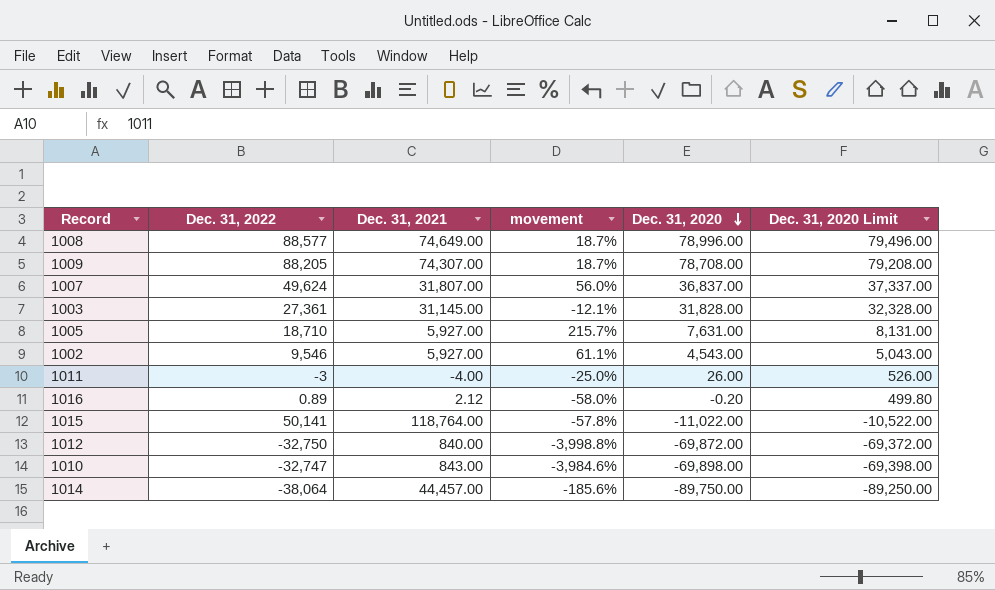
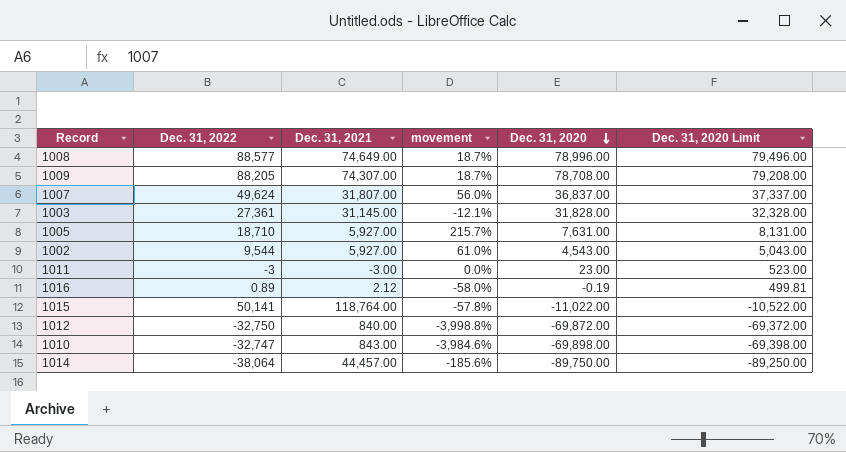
1002 | Dec. 31, 2022: 9,546 -> 9,544
1002 | movement: 61.1% -> 61.0%
1011 | Dec. 31, 2021: -4.00 -> -3.00
1011 | movement: -25.0% -> 0.0%
1011 | Dec. 31, 2020: 26.00 -> 23.00
1011 | Dec. 31, 2020 Limit: 526.00 -> 523.00
1016 | Dec. 31, 2020: -0.20 -> -0.19
1016 | Dec. 31, 2020 Limit: 499.80 -> 499.81

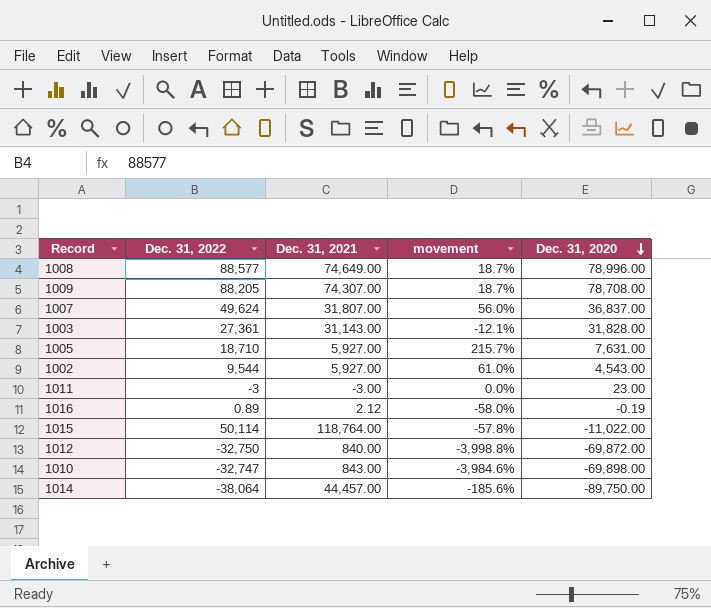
column Dec. 31, 2020 Limit | formula: [Dec. 31, 2020] + 500 -> none
1003 | Dec. 31, 2021: 31,145.00 -> 31,143.00
1015 | Dec. 31, 2022: 50,141 -> 50,114

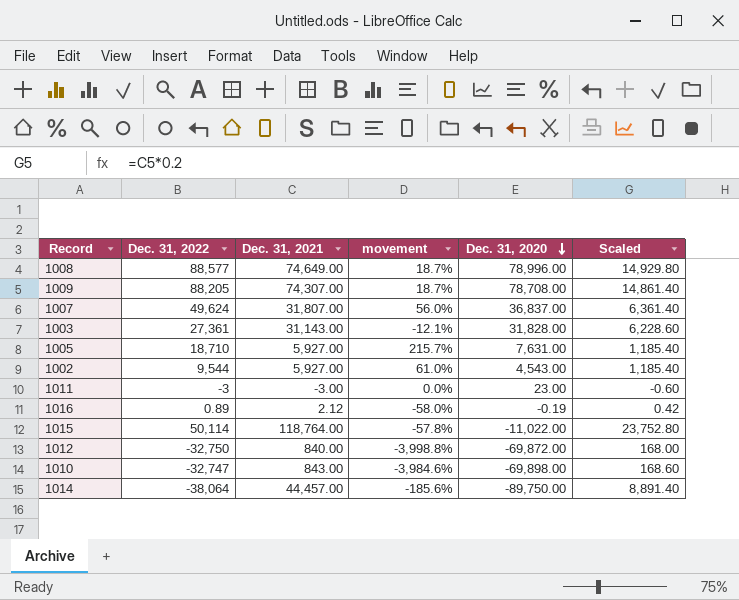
column Scaled | formula: none -> [Dec. 31, 2021] * 0.2

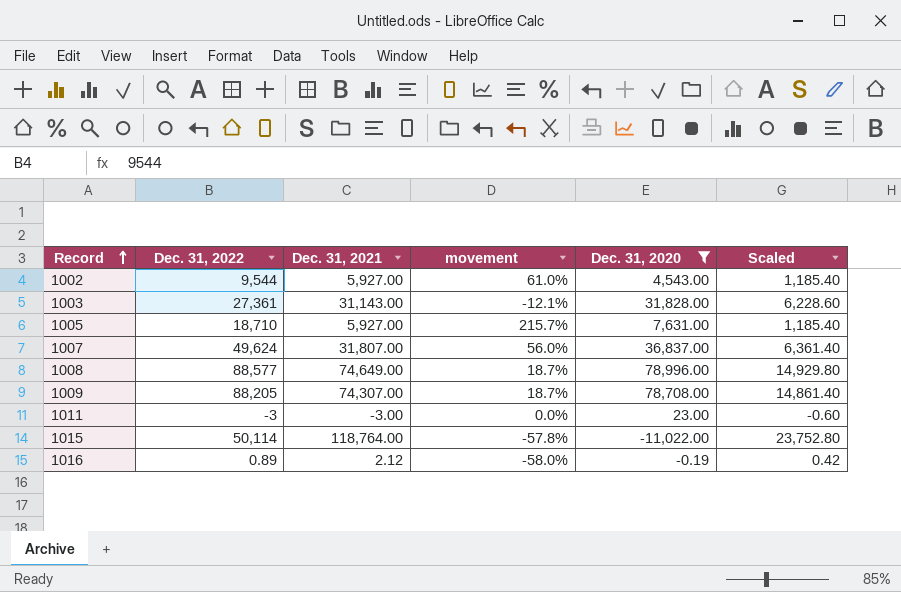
filter: none -> Dec. 31, 2020 >= -11,022.00
row order: Dec. 31, 2020 descending -> Record ascending

